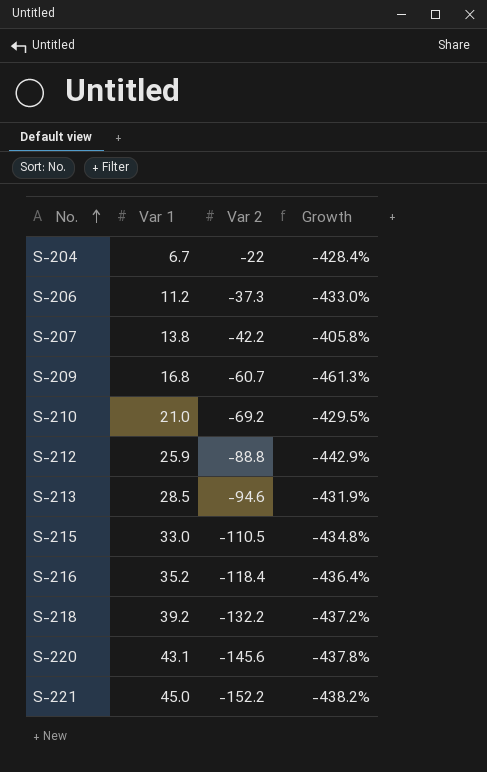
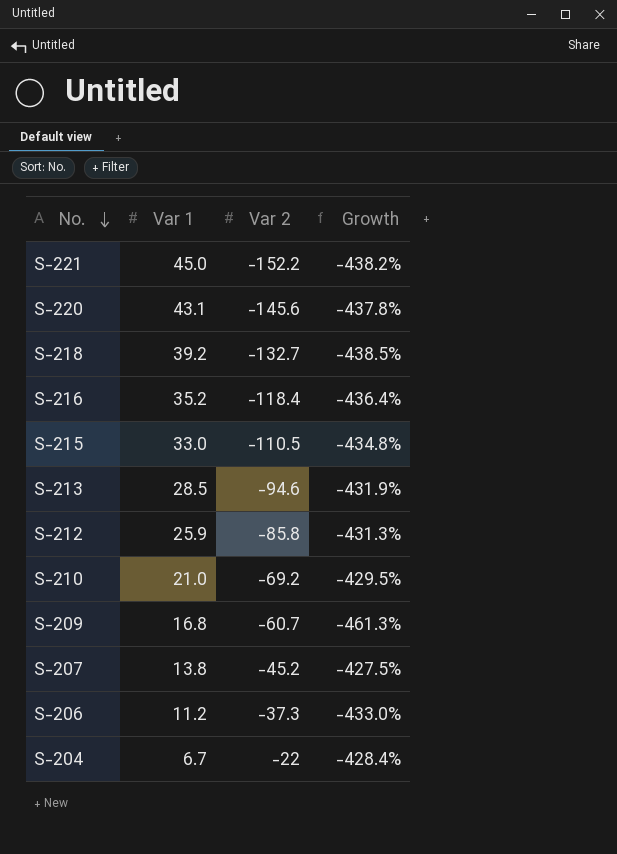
row order: No. ascending -> No. descending
S-218 | Var 2: -132.2 -> -132.7
S-218 | Growth: -437.2% -> -438.5%
S-212 | Var 2: -88.8 -> -85.8
S-212 | Growth: -442.9% -> -431.3%
S-207 | Var 2: -42.2 -> -45.2
S-207 | Growth: -405.8% -> -427.5%

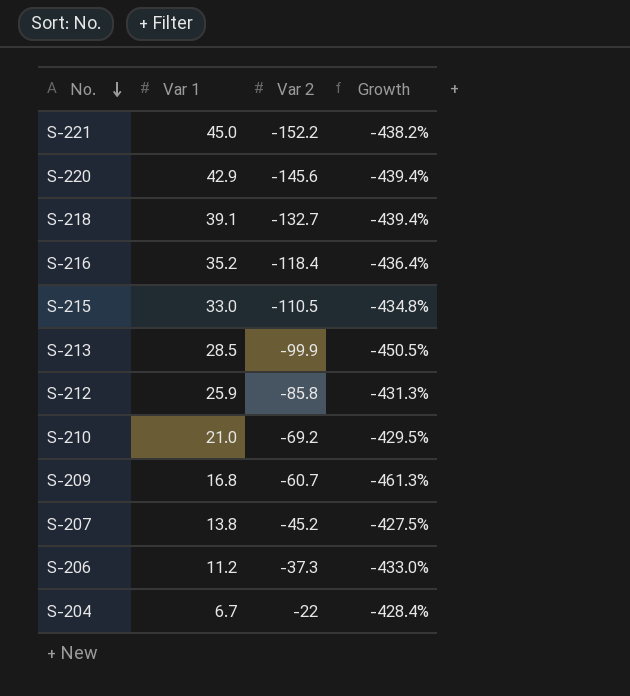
S-220 | Var 1: 43.1 -> 42.9
S-220 | Growth: -437.8% -> -439.4%
S-218 | Var 1: 39.2 -> 39.1
S-218 | Growth: -438.5% -> -439.4%
S-213 | Var 2: -94.6 -> -99.9
S-213 | Growth: -431.9% -> -450.5%

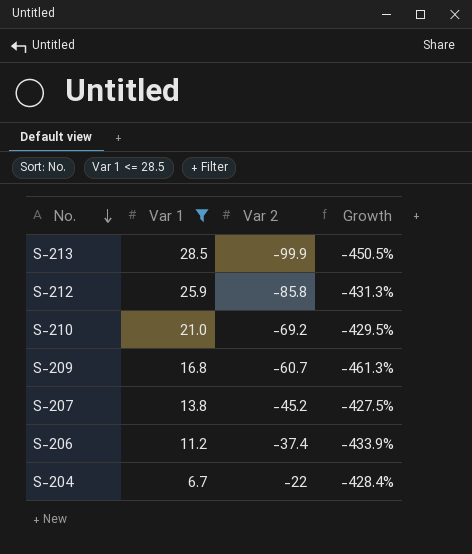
filter: none -> Var 1 <= 28.5
S-206 | Var 2: -37.3 -> -37.4
S-206 | Growth: -433.0% -> -433.9%

